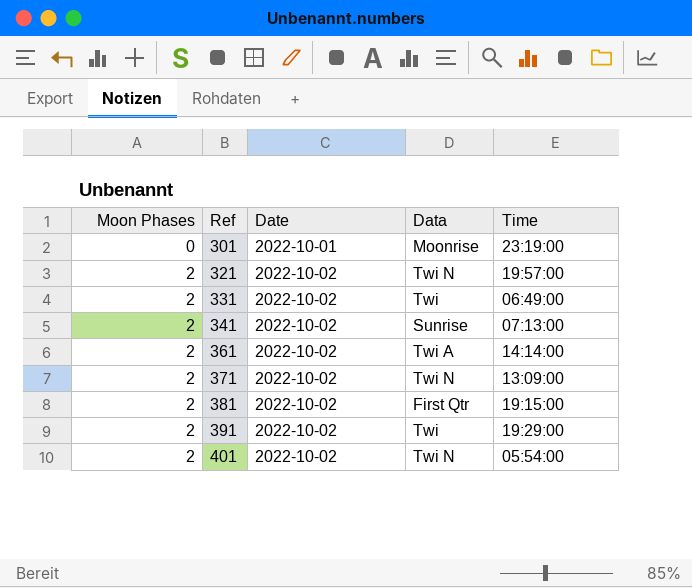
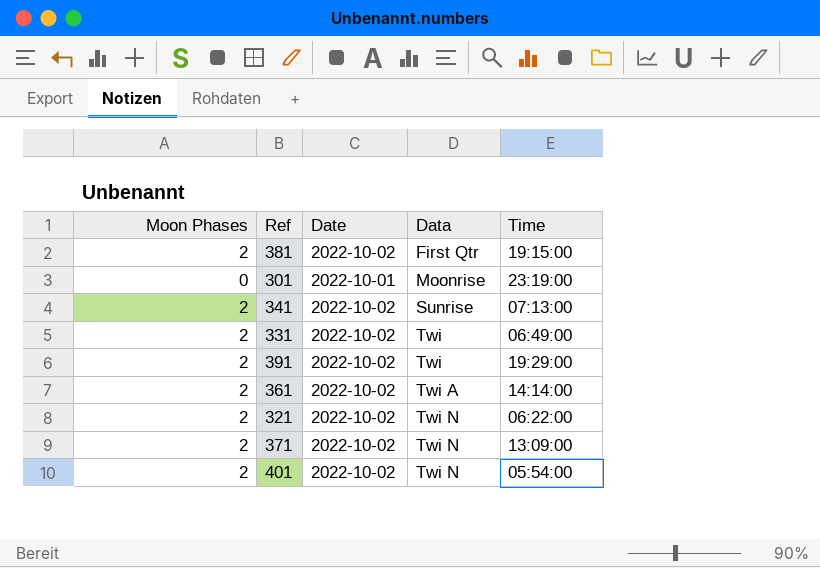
row order: Moon Phases ascending -> Data ascending
321 | Time: 19:57:00 -> 06:22:00

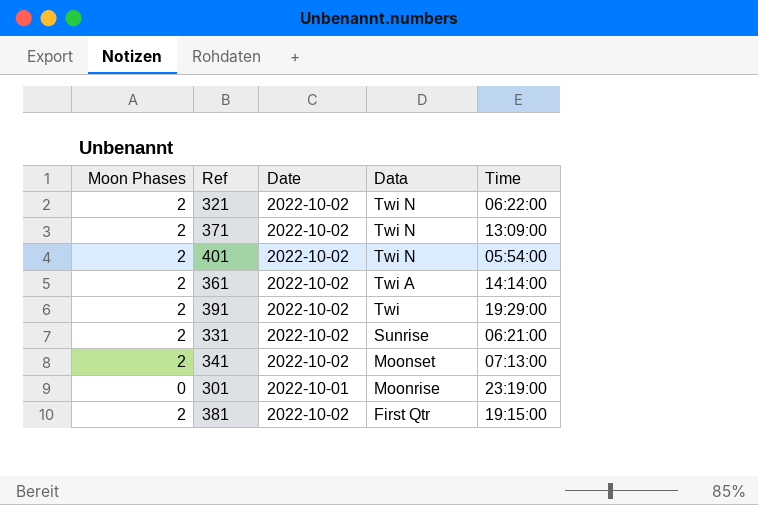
row order: Data ascending -> Data descending
331 | Data: Twi -> Sunrise
331 | Time: 06:49:00 -> 06:21:00
341 | Data: Sunrise -> Moonset

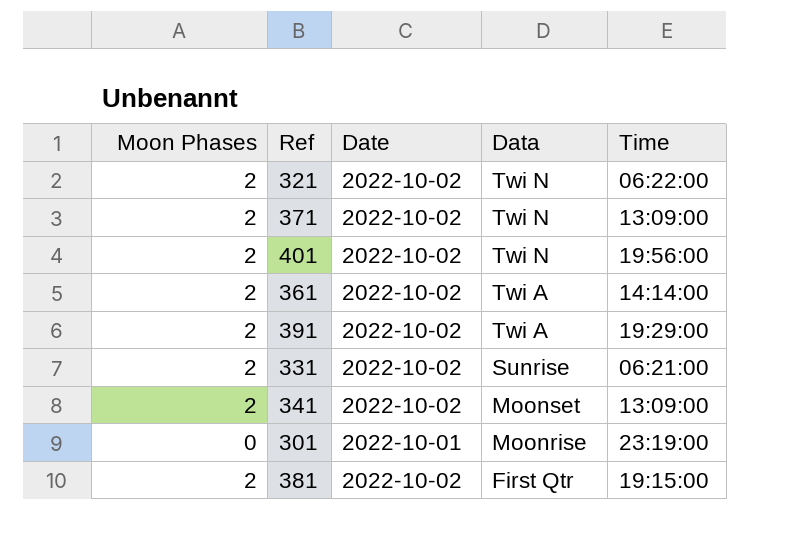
401 | Time: 05:54:00 -> 19:56:00
391 | Data: Twi -> Twi A
341 | Time: 07:13:00 -> 13:09:00

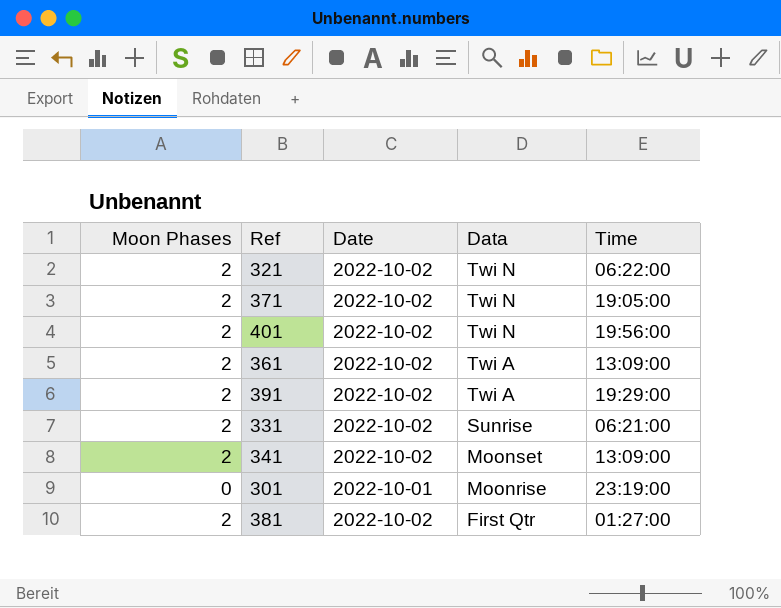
371 | Time: 13:09:00 -> 19:05:00
361 | Time: 14:14:00 -> 13:09:00
381 | Time: 19:15:00 -> 01:27:00

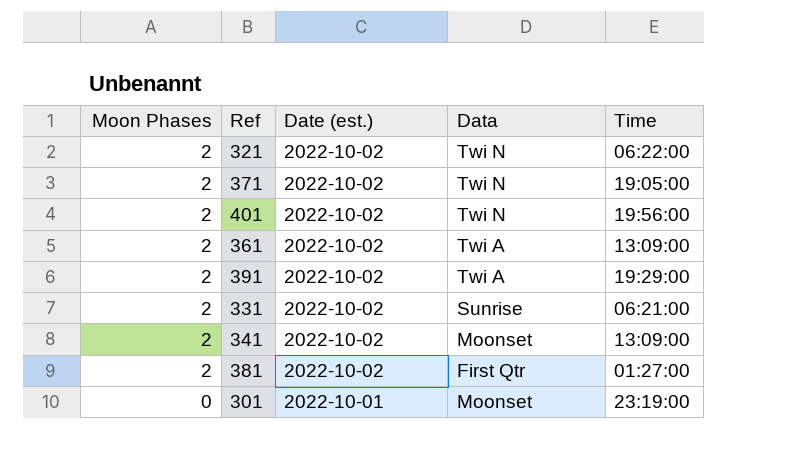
row order: Data descending -> Moon Phases descending
column name: Date -> Date (est.)
301 | Data: Moonrise -> Moonset

